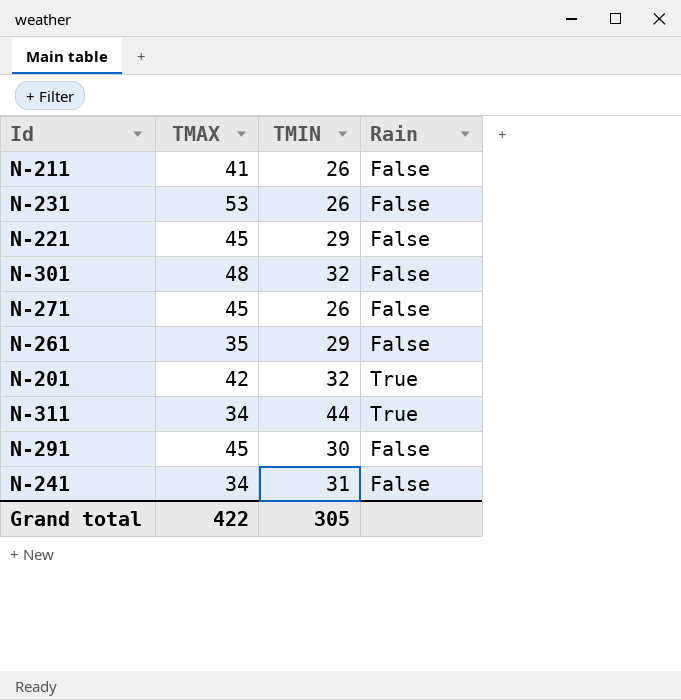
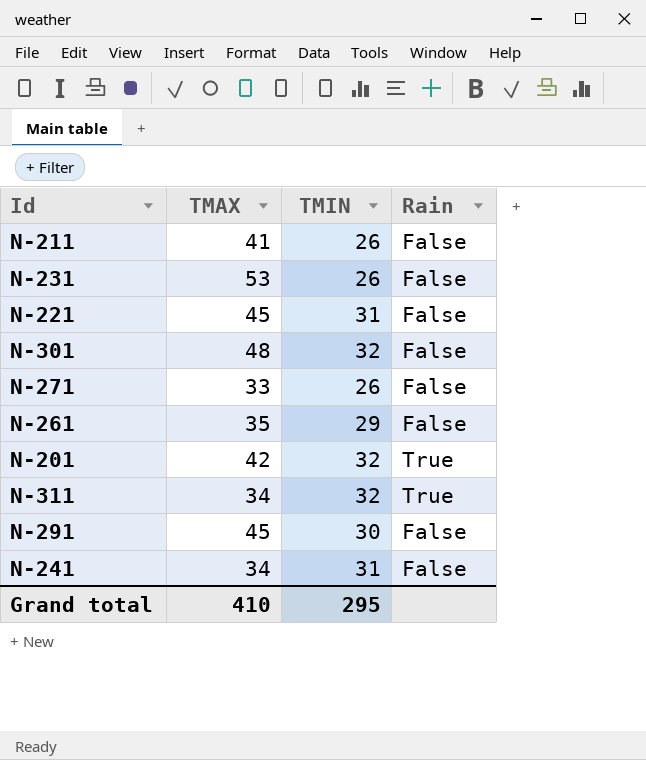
N-221 | TMIN: 29 -> 31
N-271 | TMAX: 45 -> 33
N-311 | TMIN: 44 -> 32
Grand total | TMAX: 422 -> 410
Grand total | TMIN: 305 -> 295

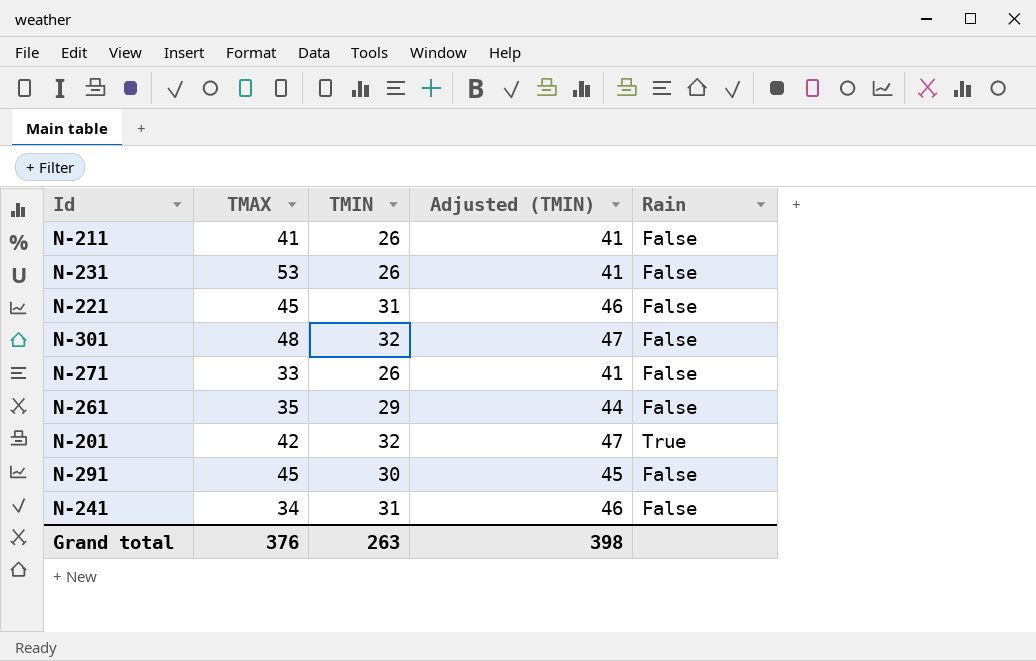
column Adjusted (TMIN) | formula: none -> [TMIN] + 15
row N-311: 34 | 32 | True -> none
Grand total | TMAX: 410 -> 376
Grand total | TMIN: 295 -> 263

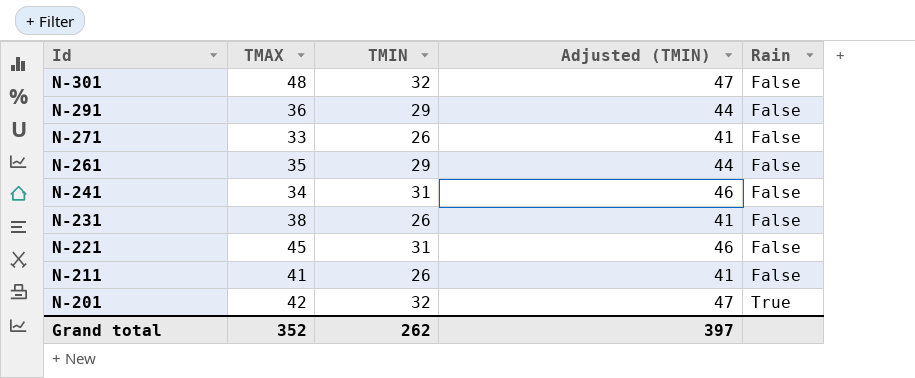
row order: none -> Id descending
N-291 | TMAX: 45 -> 36
N-291 | TMIN: 30 -> 29
N-291 | Adjusted (TMIN): 45 -> 44
N-231 | TMAX: 53 -> 38
Grand total | TMAX: 376 -> 352
Grand total | TMIN: 263 -> 262
Grand total | Adjusted (TMIN): 398 -> 397

